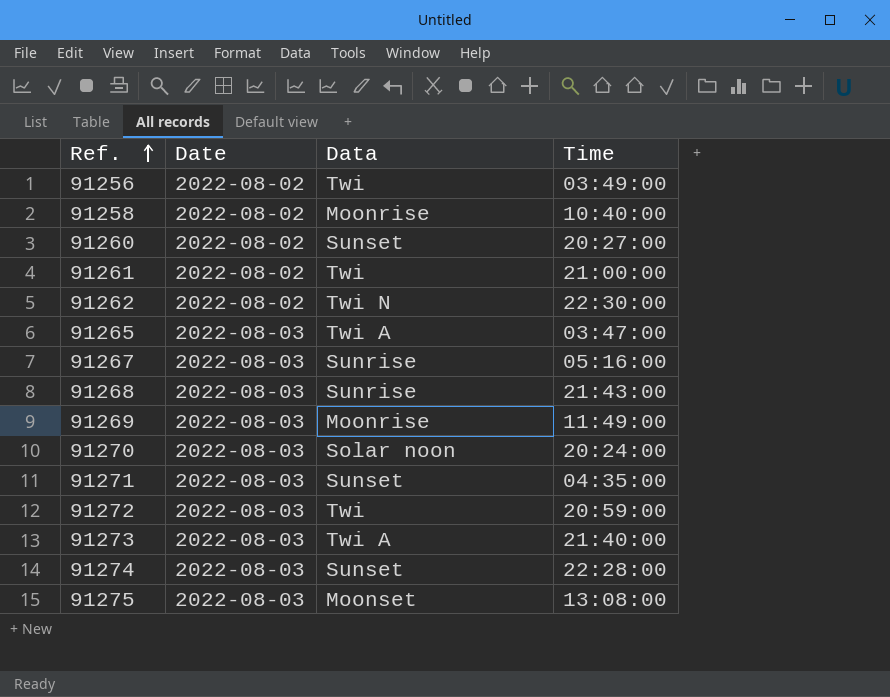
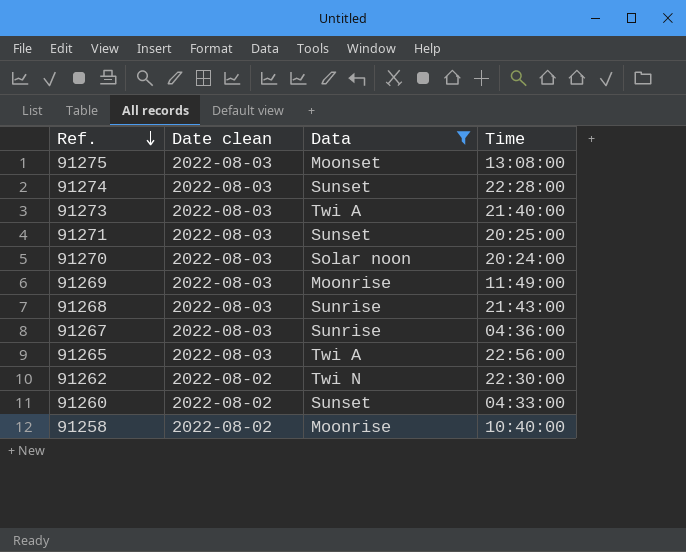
filter: none -> Data != Twi
row order: Ref. ascending -> Ref. descending
column name: Date -> Date clean
91271 | Time: 04:35:00 -> 20:25:00
91267 | Time: 05:16:00 -> 04:36:00
91265 | Time: 03:47:00 -> 22:56:00
91260 | Time: 20:27:00 -> 04:33:00

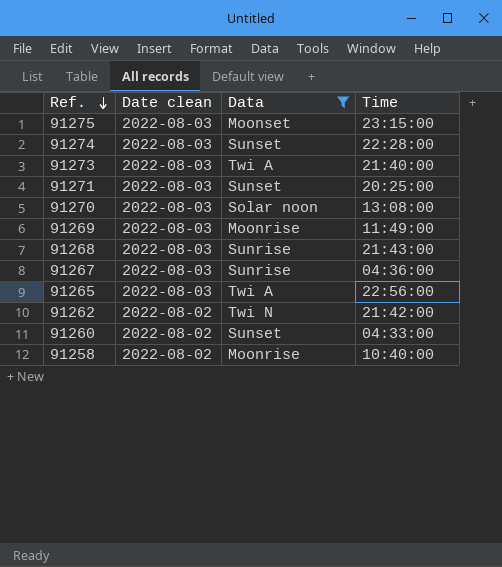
91275 | Time: 13:08:00 -> 23:15:00
91270 | Time: 20:24:00 -> 13:08:00
91262 | Time: 22:30:00 -> 21:42:00

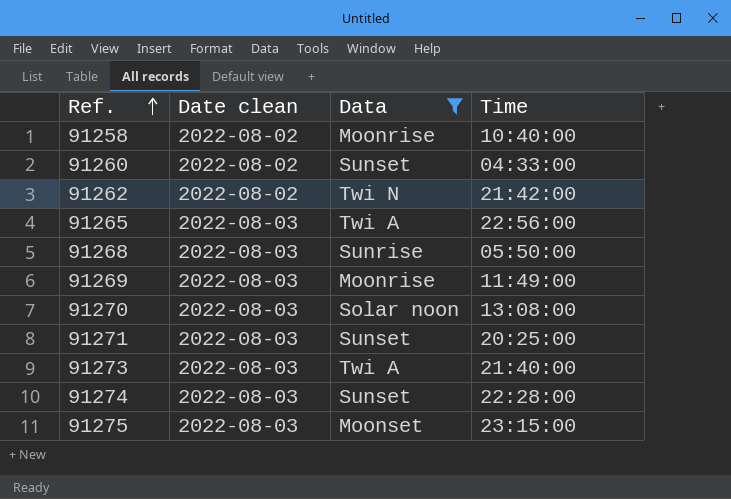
row order: Ref. descending -> Ref. ascending
row 91267: 2022-08-03 | Sunrise | 04:36:00 -> none
91268 | Time: 21:43:00 -> 05:50:00

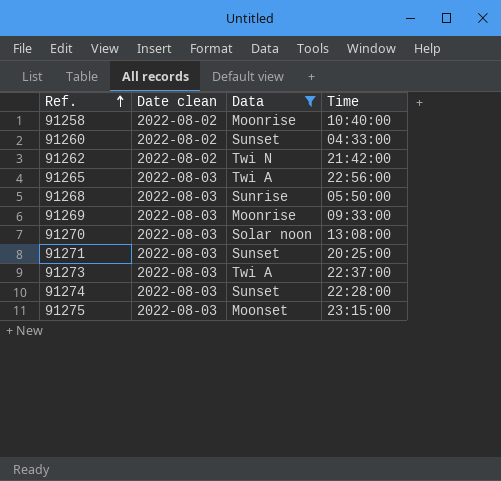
91269 | Time: 11:49:00 -> 09:33:00
91273 | Time: 21:40:00 -> 22:37:00

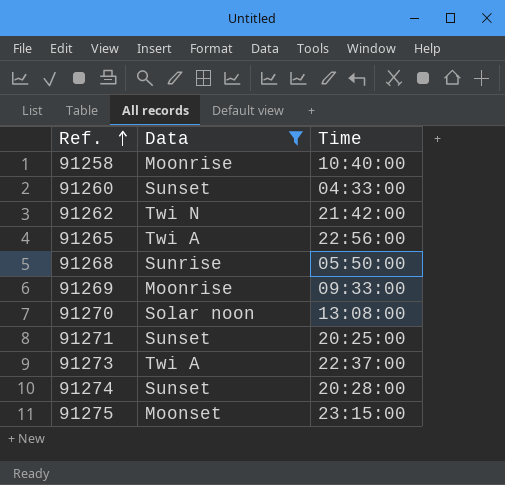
column Date clean | position: 2 -> none
91274 | Time: 22:28:00 -> 20:28:00

